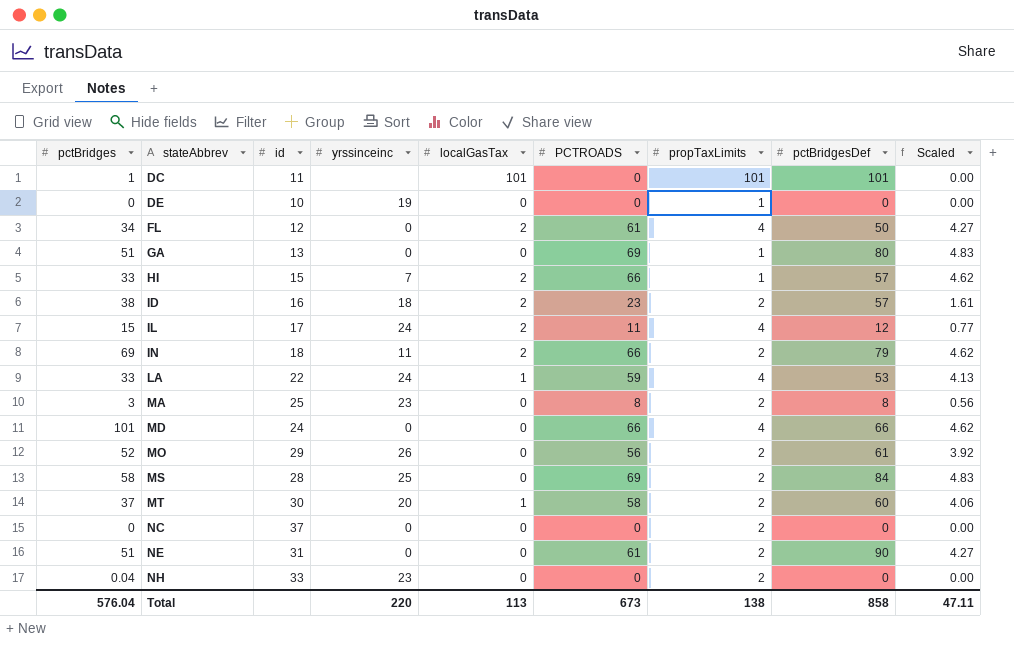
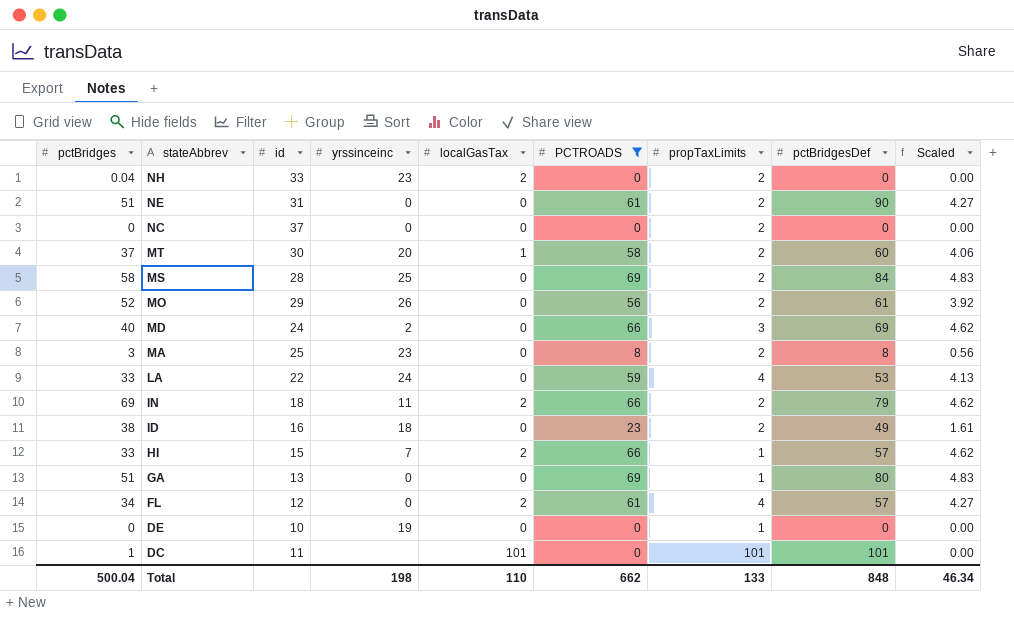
filter: none -> PCTROADS != 11
row order: stateAbbrev ascending -> stateAbbrev descending
NH | localGasTax: 0 -> 2
MD | pctBridges: 101 -> 40
MD | yrssinceinc: 0 -> 2
MD | propTaxLimits: 4 -> 3
MD | pctBridgesDef: 66 -> 69
LA | localGasTax: 1 -> 0
ID | localGasTax: 2 -> 0
ID | pctBridgesDef: 57 -> 49
FL | pctBridgesDef: 50 -> 57
Total | pctBridges: 576.04 -> 500.04
Total | yrssinceinc: 220 -> 198
Total | localGasTax: 113 -> 110
Total | PCTROADS: 673 -> 662
Total | propTaxLimits: 138 -> 133
Total | pctBridgesDef: 858 -> 848
Total | Scaled: 47.11 -> 46.34

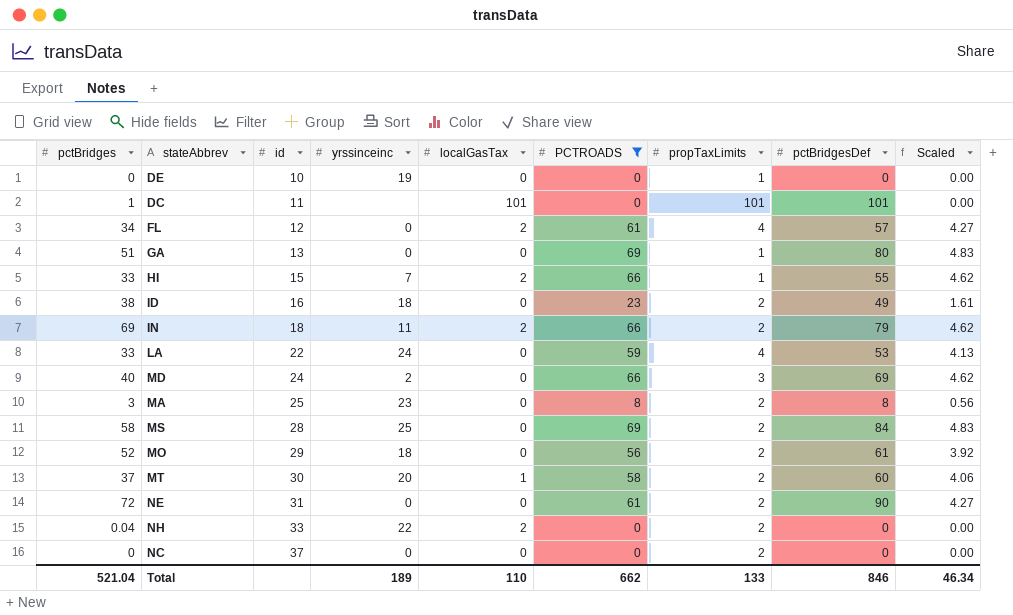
row order: stateAbbrev descending -> id ascending
HI | pctBridgesDef: 57 -> 55
MO | yrssinceinc: 26 -> 18
NE | pctBridges: 51 -> 72
NH | yrssinceinc: 23 -> 22
Total | pctBridges: 500.04 -> 521.04
Total | yrssinceinc: 198 -> 189
Total | pctBridgesDef: 848 -> 846

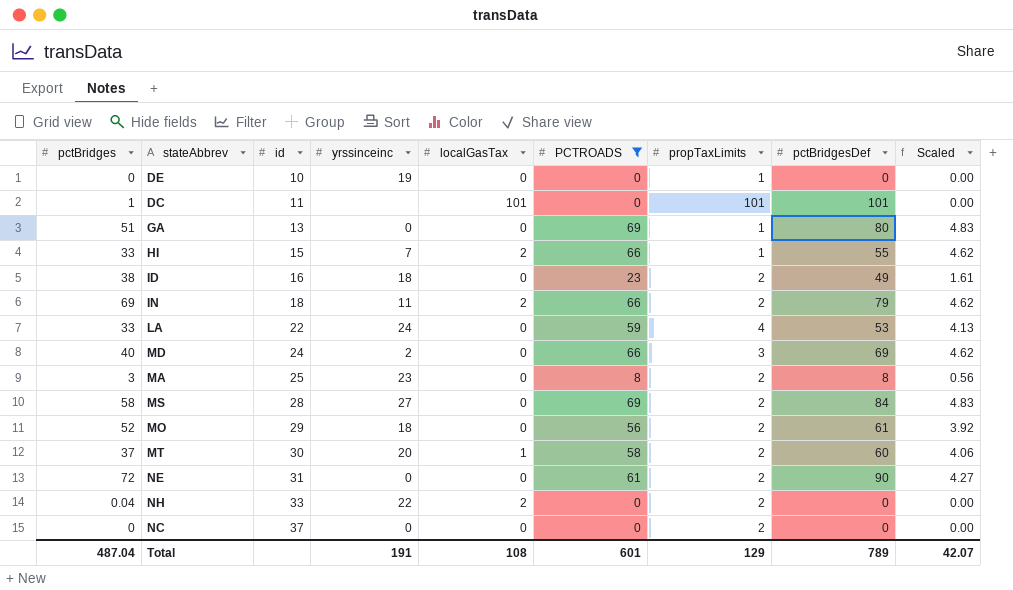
row FL: 34 | 12 | 0 | 2 | 61 | 4 | 57 | 4.27 -> none
MS | yrssinceinc: 25 -> 27
Total | pctBridges: 521.04 -> 487.04
Total | yrssinceinc: 189 -> 191
Total | localGasTax: 110 -> 108
Total | PCTROADS: 662 -> 601
Total | propTaxLimits: 133 -> 129
Total | pctBridgesDef: 846 -> 789
Total | Scaled: 46.34 -> 42.07

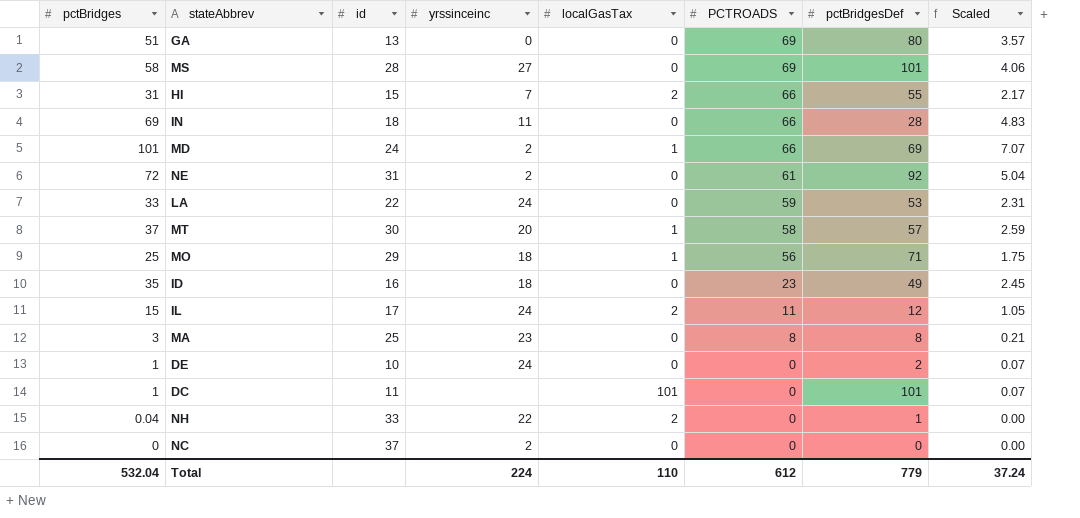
filter: PCTROADS != 11 -> none
row order: id ascending -> PCTROADS descending
column propTaxLimits | position: 7 -> none
column Scaled | formula: [PCTROADS] * 0.07 -> [pctBridges] * 0.07
MS | pctBridgesDef: 84 -> 101
HI | pctBridges: 33 -> 31
IN | localGasTax: 2 -> 0
IN | pctBridgesDef: 79 -> 28
MD | pctBridges: 40 -> 101
MD | localGasTax: 0 -> 1
NE | yrssinceinc: 0 -> 2
NE | pctBridgesDef: 90 -> 92
MT | pctBridgesDef: 60 -> 57
MO | pctBridges: 52 -> 25
MO | localGasTax: 0 -> 1
MO | pctBridgesDef: 61 -> 71
ID | pctBridges: 38 -> 35
DE | pctBridges: 0 -> 1
DE | yrssinceinc: 19 -> 24
DE | pctBridgesDef: 0 -> 2
NH | pctBridgesDef: 0 -> 1
NC | yrssinceinc: 0 -> 2
Total | pctBridges: 487.04 -> 532.04
Total | yrssinceinc: 191 -> 224
Total | localGasTax: 108 -> 110
Total | PCTROADS: 601 -> 612
Total | pctBridgesDef: 789 -> 779
Total | Scaled: 42.07 -> 37.24

